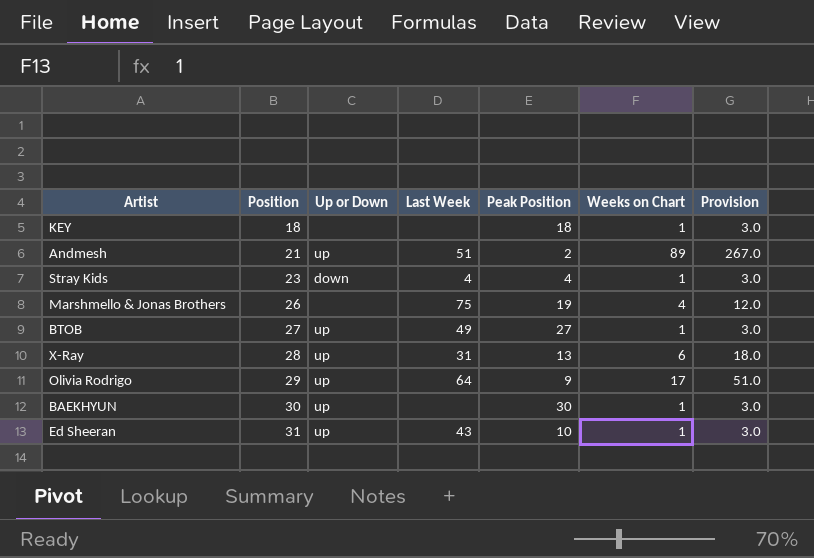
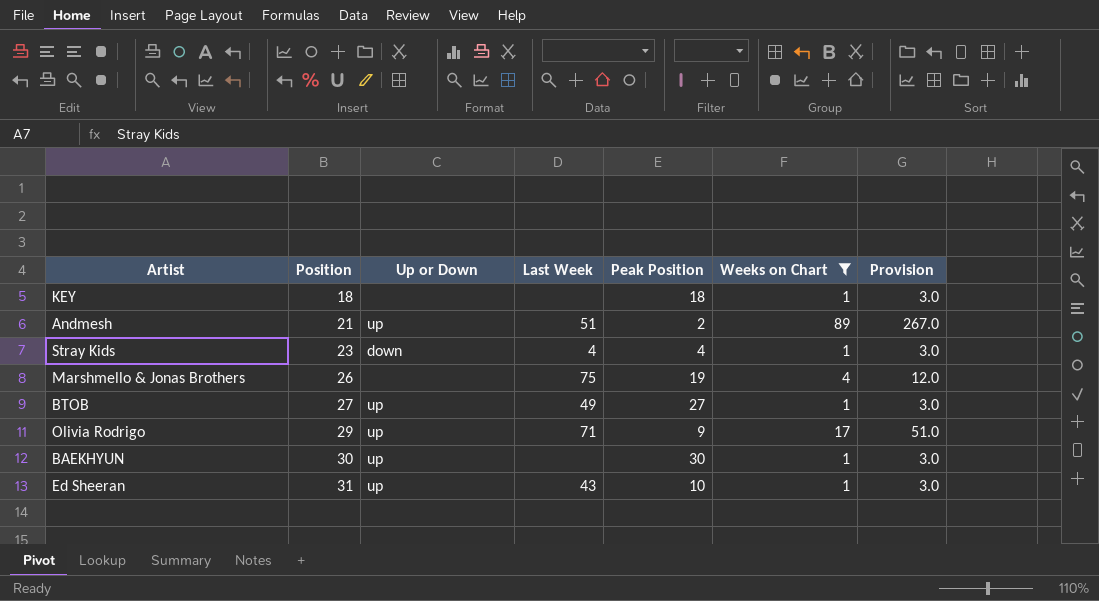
filter: none -> Weeks on Chart != 6
Olivia Rodrigo | Last Week: 64 -> 71

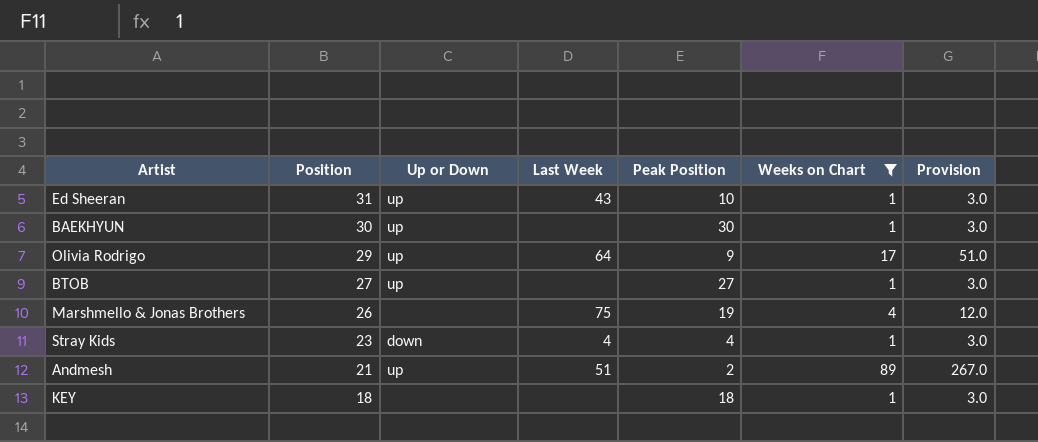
row order: Position ascending -> Position descending
Olivia Rodrigo | Last Week: 71 -> 64
BTOB | Last Week: 49 -> none

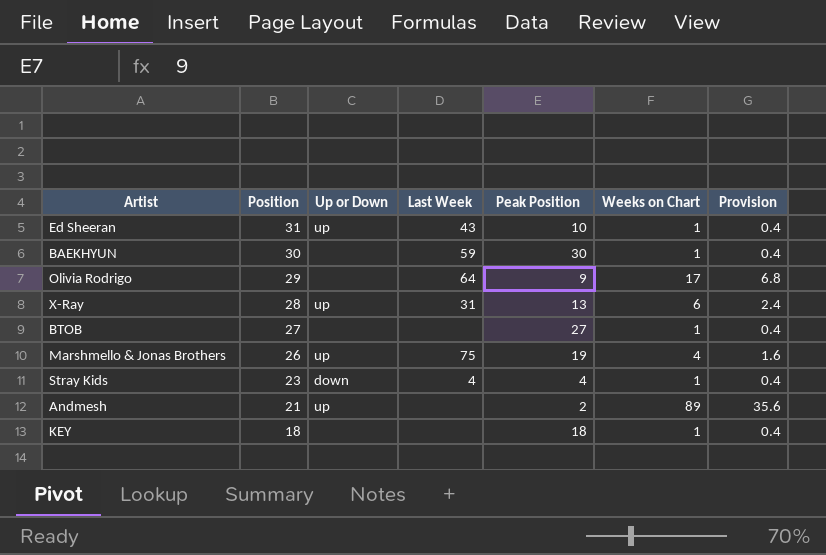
filter: Weeks on Chart != 6 -> none
column Provision | formula: [Weeks on Chart] * 3 -> [Weeks on Chart] * 0.4
BAEKHYUN | Up or Down: up -> none
BAEKHYUN | Last Week: none -> 59
Olivia Rodrigo | Up or Down: up -> none
BTOB | Up or Down: up -> none
Marshmello & Jonas Brothers | Up or Down: none -> up
Andmesh | Last Week: 51 -> none

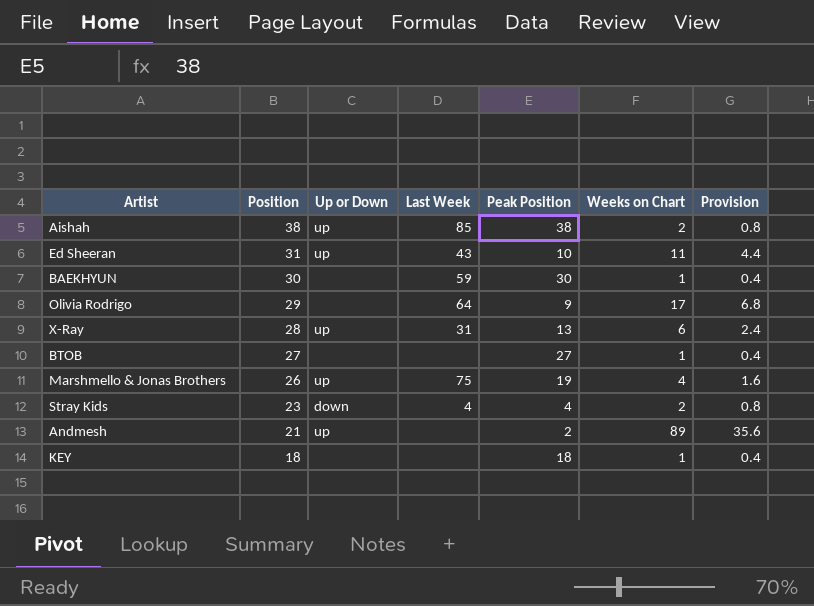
row Aishah: none -> 38 | up | 85 | 38 | 2 | 0.8
Ed Sheeran | Weeks on Chart: 1 -> 11
Ed Sheeran | Provision: 0.4 -> 4.4
Stray Kids | Weeks on Chart: 1 -> 2
Stray Kids | Provision: 0.4 -> 0.8

